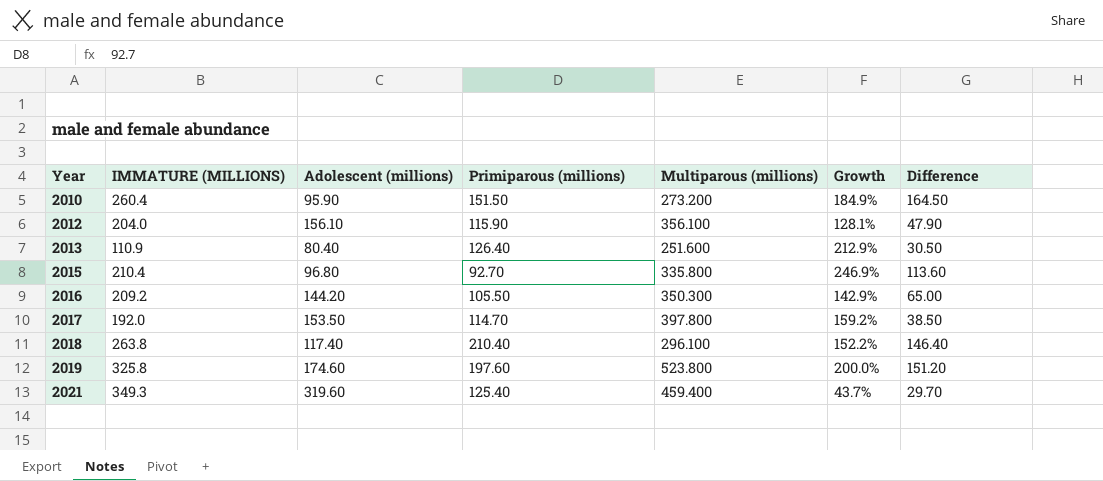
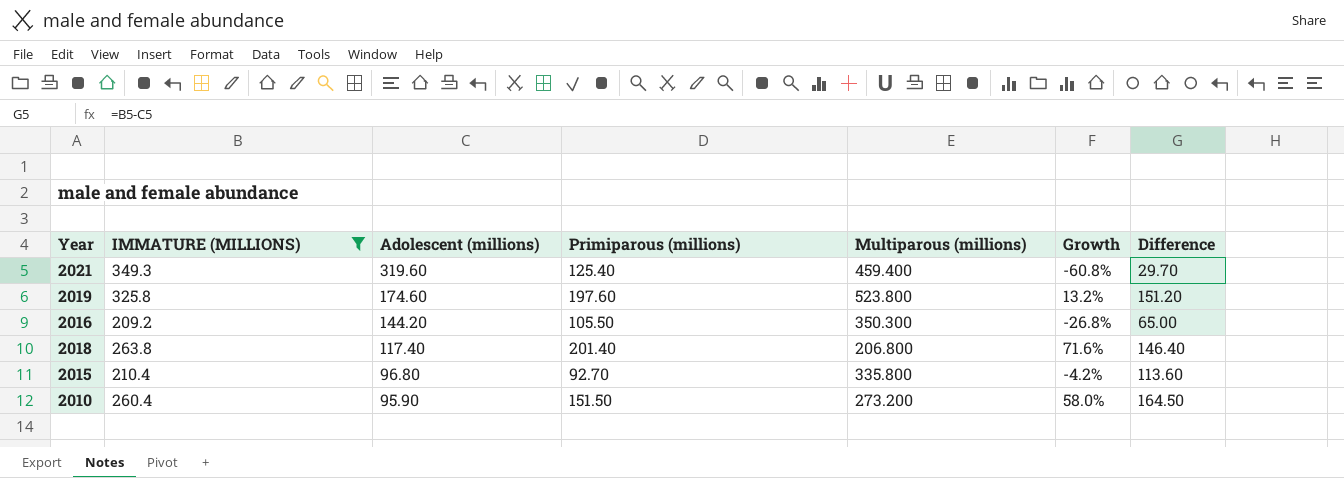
filter: none -> IMMATURE (MILLIONS) >= 209.2
row order: Year ascending -> Adolescent (millions) descending
column Growth | formula: ([Multiparous (millions)] - [Adolescent (millions)]) / [Adolescent (millions)] -> ([Primiparous (millions)] - [Adolescent (millions)]) / [Adolescent (millions)]
2018 | Primiparous (millions): 210.40 -> 201.40
2018 | Multiparous (millions): 296.100 -> 206.800

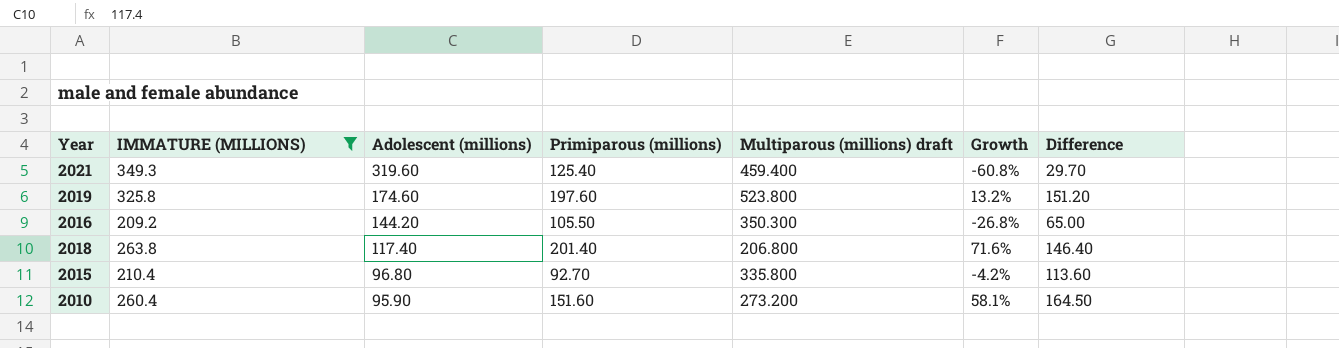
column name: Multiparous (millions) -> Multiparous (millions) draft
2010 | Primiparous (millions): 151.50 -> 151.60
2010 | Growth: 58.0% -> 58.1%

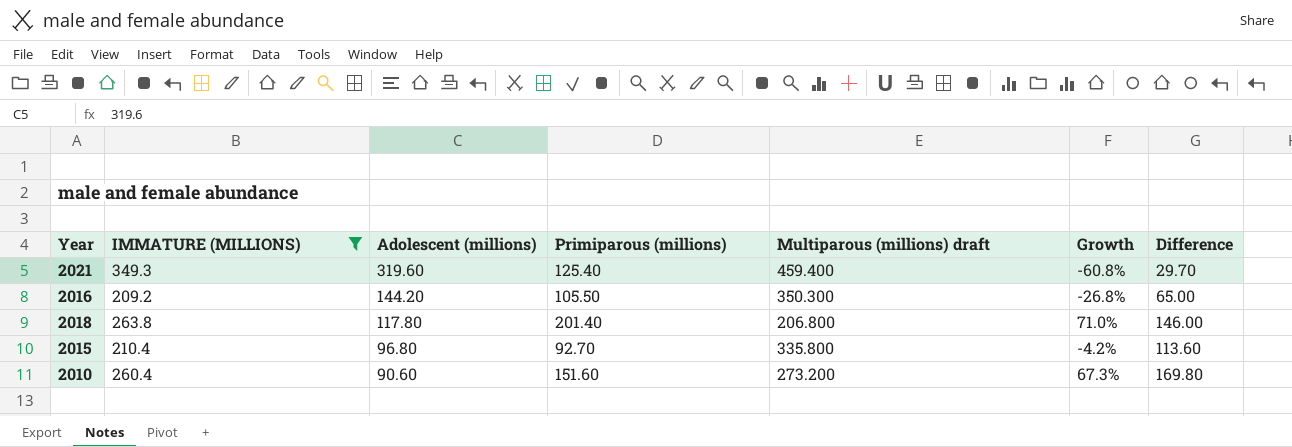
row 2019: 325.8 | 174.60 | 197.60 | 523.800 | 13.2% | 151.20 -> none
2018 | Adolescent (millions): 117.40 -> 117.80
2018 | Growth: 71.6% -> 71.0%
2018 | Difference: 146.40 -> 146.00
2010 | Adolescent (millions): 95.90 -> 90.60
2010 | Growth: 58.1% -> 67.3%
2010 | Difference: 164.50 -> 169.80

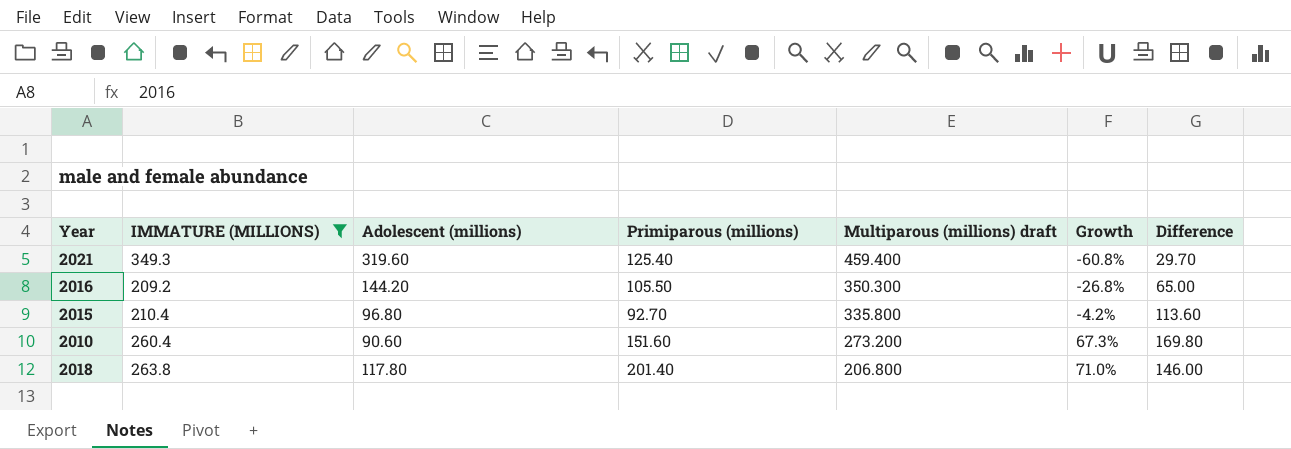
row order: Adolescent (millions) descending -> Multiparous (millions) draft descending

